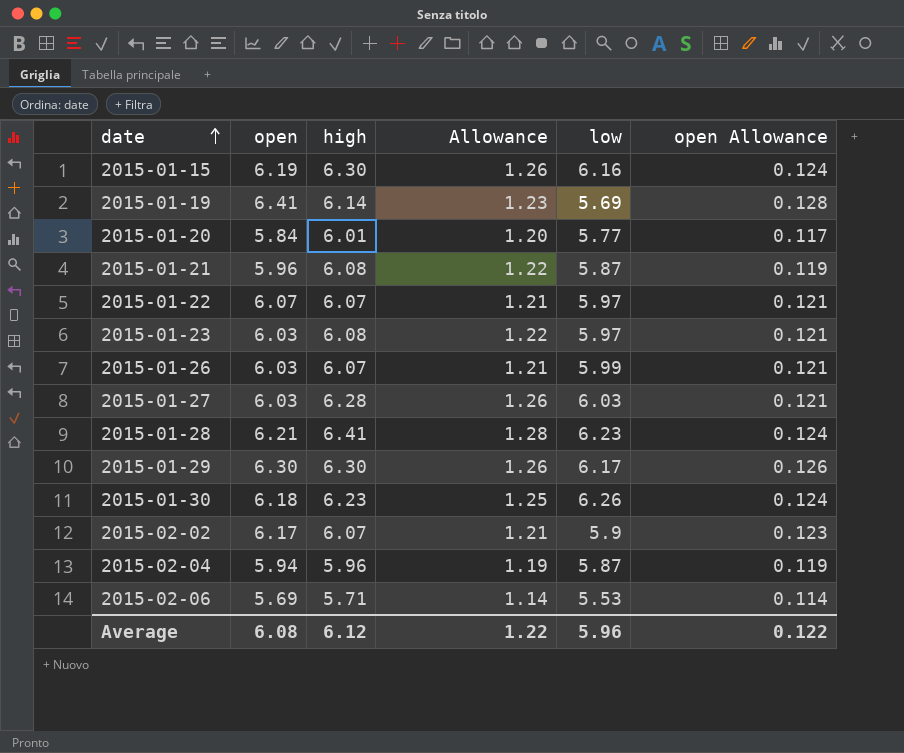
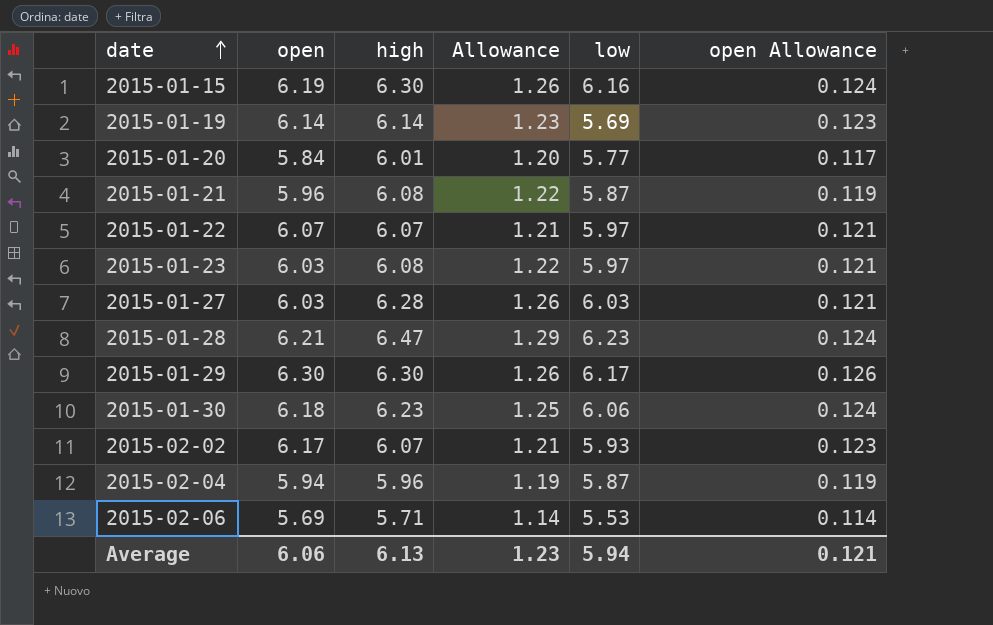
row 2015-01-26: 6.03 | 6.07 | 1.21 | 5.99 | 0.121 -> none
2015-01-19 | open: 6.41 -> 6.14
2015-01-19 | open Allowance: 0.128 -> 0.123
2015-01-28 | high: 6.41 -> 6.47
2015-01-28 | Allowance: 1.28 -> 1.29
2015-01-30 | low: 6.26 -> 6.06
2015-02-02 | low: 5.9 -> 5.93
Average | open: 6.08 -> 6.06
Average | high: 6.12 -> 6.13
Average | Allowance: 1.22 -> 1.23
Average | low: 5.96 -> 5.94
Average | open Allowance: 0.122 -> 0.121

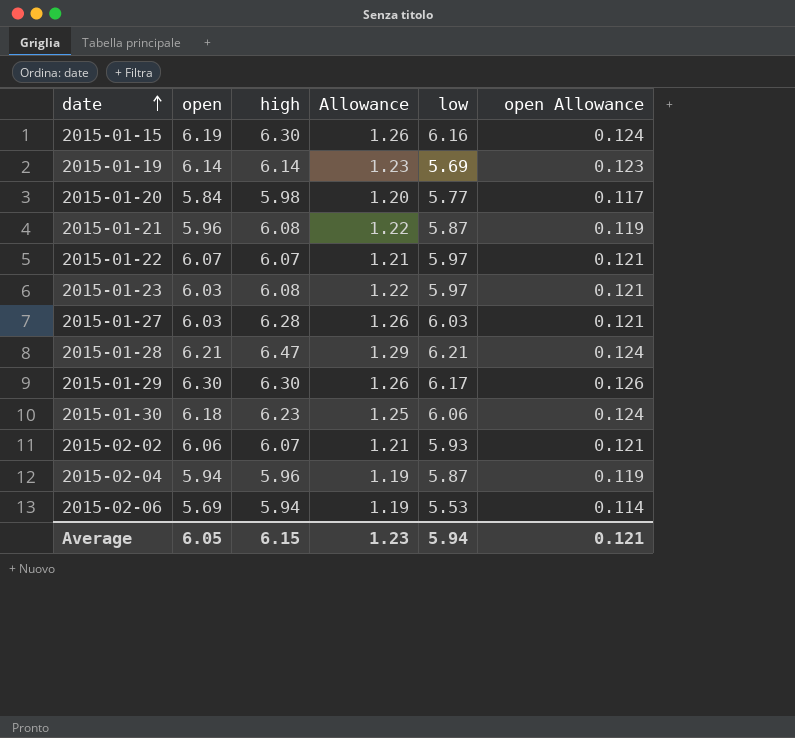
2015-01-20 | high: 6.01 -> 5.98
2015-01-28 | low: 6.23 -> 6.21
2015-02-02 | open: 6.17 -> 6.06
2015-02-02 | open Allowance: 0.123 -> 0.121
2015-02-06 | high: 5.71 -> 5.94
2015-02-06 | Allowance: 1.14 -> 1.19
Average | open: 6.06 -> 6.05
Average | high: 6.13 -> 6.15

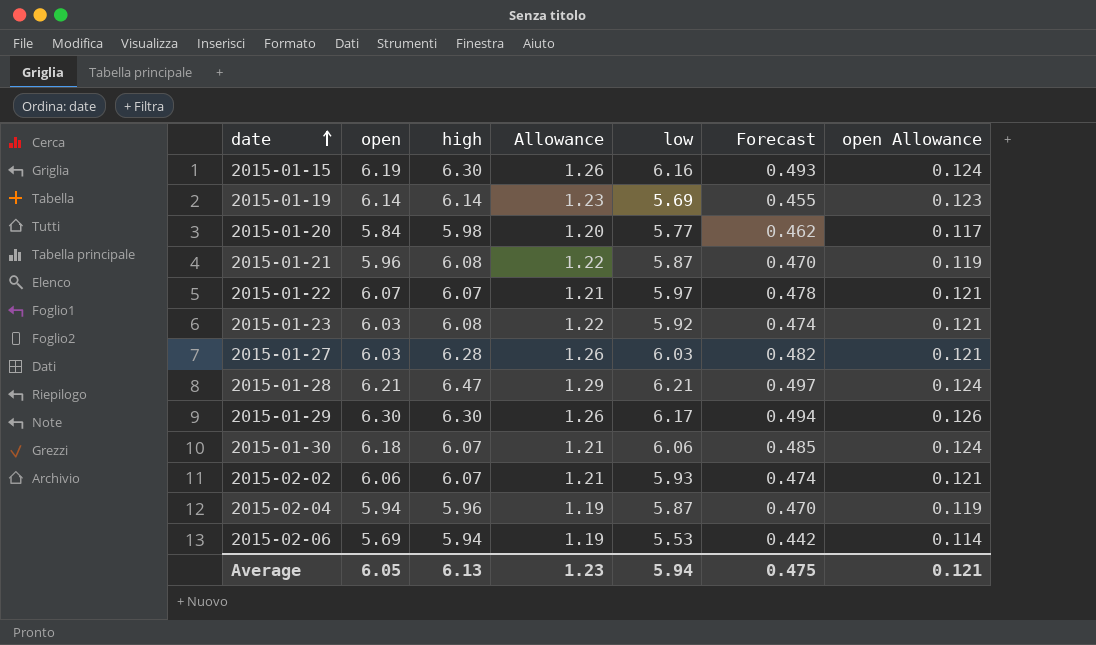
column Forecast | formula: none -> [low] * 0.08
2015-01-23 | low: 5.97 -> 5.92
2015-01-30 | high: 6.23 -> 6.07
2015-01-30 | Allowance: 1.25 -> 1.21
Average | high: 6.15 -> 6.13

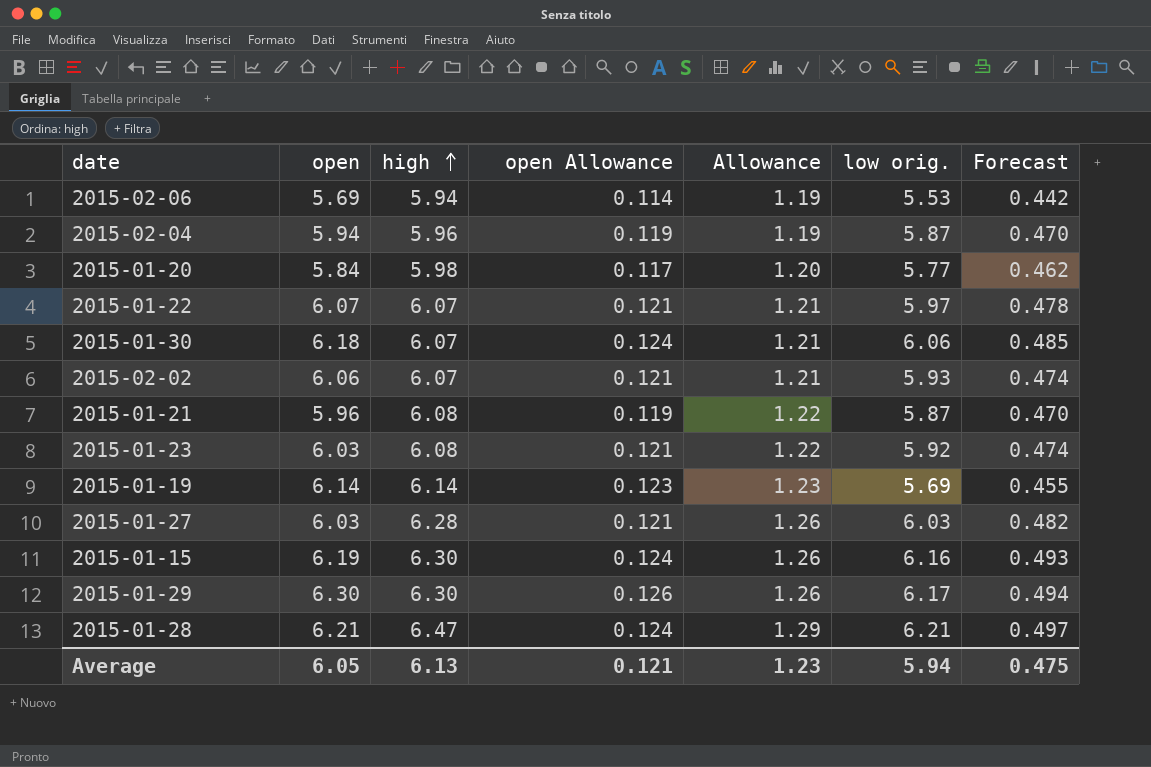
row order: date ascending -> high ascending
column open Allowance | position: 7 -> 4
column name: low -> low orig.

